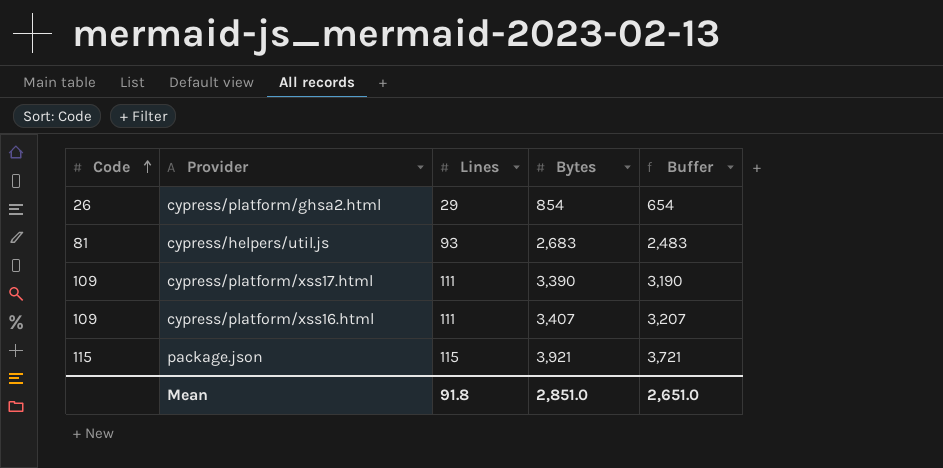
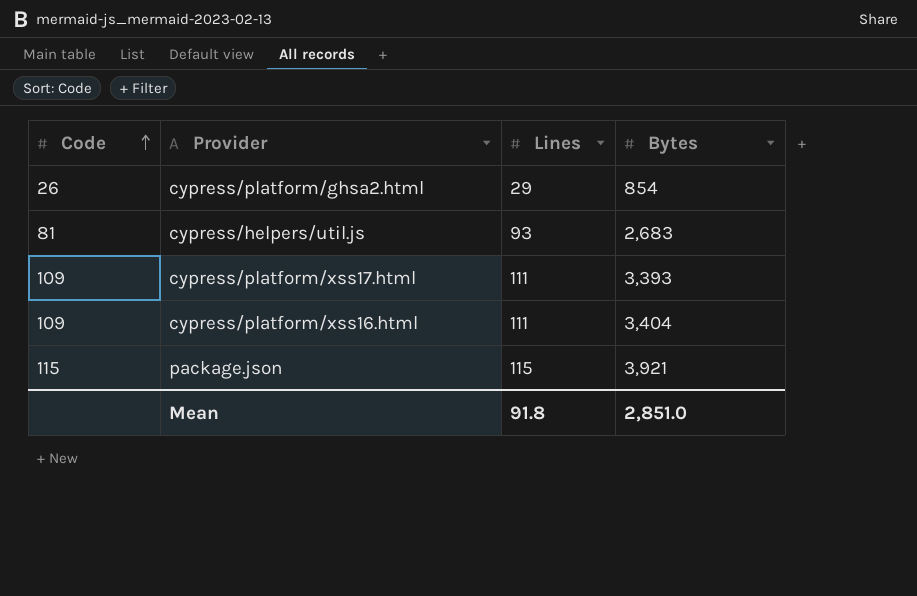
column Buffer | formula: [Bytes] - 200 -> none
cypress/platform/xss17.html | Bytes: 3,390 -> 3,393
cypress/platform/xss16.html | Bytes: 3,407 -> 3,404

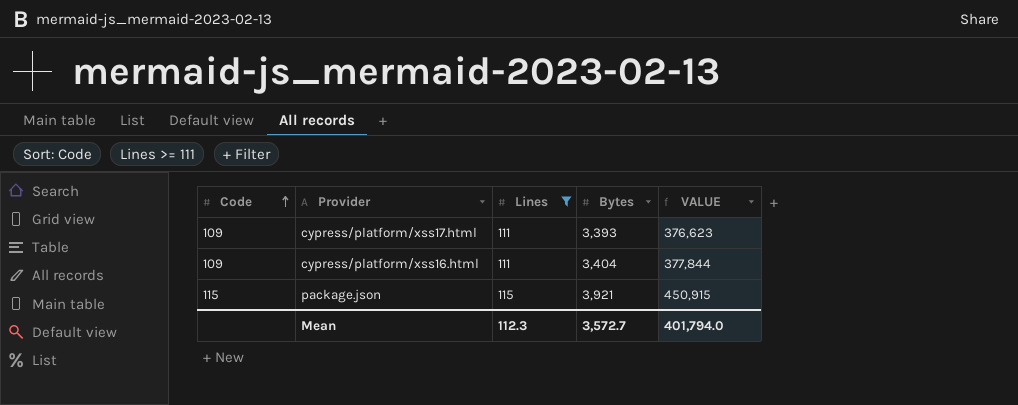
filter: none -> Lines >= 111
column VALUE | formula: none -> [Lines] * [Bytes]
Mean | Lines: 91.8 -> 112.3
Mean | Bytes: 2,851.0 -> 3,572.7

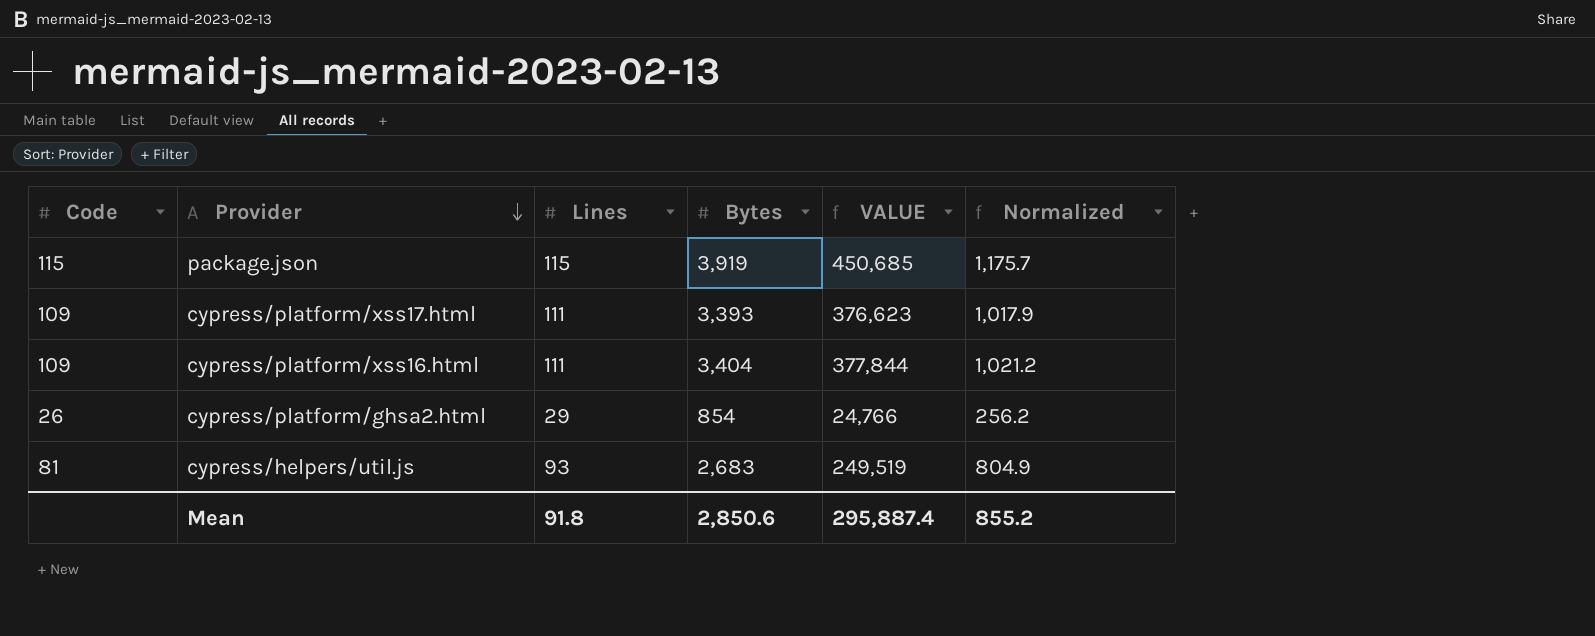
filter: Lines >= 111 -> none
row order: Code ascending -> Provider descending
column Normalized | formula: none -> [Bytes] * 0.3
package.json | Bytes: 3,921 -> 3,919
package.json | VALUE: 450,915 -> 450,685
Mean | Lines: 112.3 -> 91.8
Mean | Bytes: 3,572.7 -> 2,850.6
Mean | VALUE: 401,794.0 -> 295,887.4

